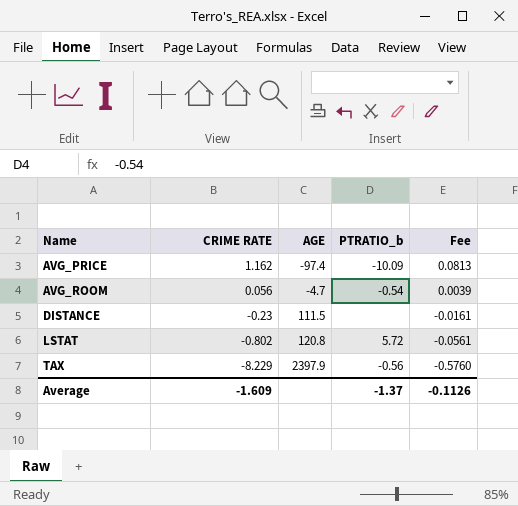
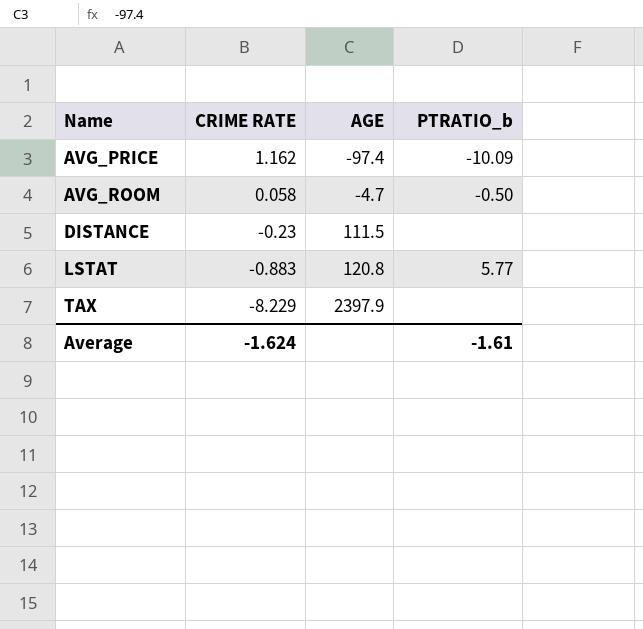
column Fee | formula: [CRIME RATE] * 0.07 -> none
AVG_ROOM | CRIME RATE: 0.056 -> 0.058
AVG_ROOM | PTRATIO_b: -0.54 -> -0.50
LSTAT | CRIME RATE: -0.802 -> -0.883
LSTAT | PTRATIO_b: 5.72 -> 5.77
TAX | PTRATIO_b: -0.56 -> none
Average | CRIME RATE: -1.609 -> -1.624
Average | PTRATIO_b: -1.37 -> -1.61

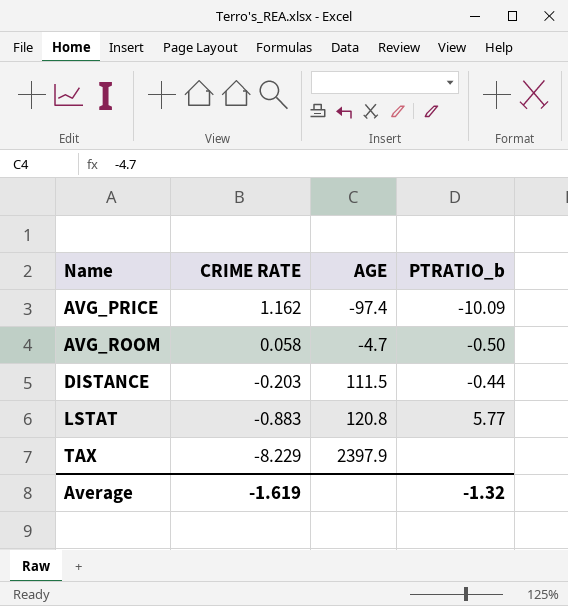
DISTANCE | CRIME RATE: -0.23 -> -0.203
DISTANCE | PTRATIO_b: none -> -0.44
Average | CRIME RATE: -1.624 -> -1.619
Average | PTRATIO_b: -1.61 -> -1.32

